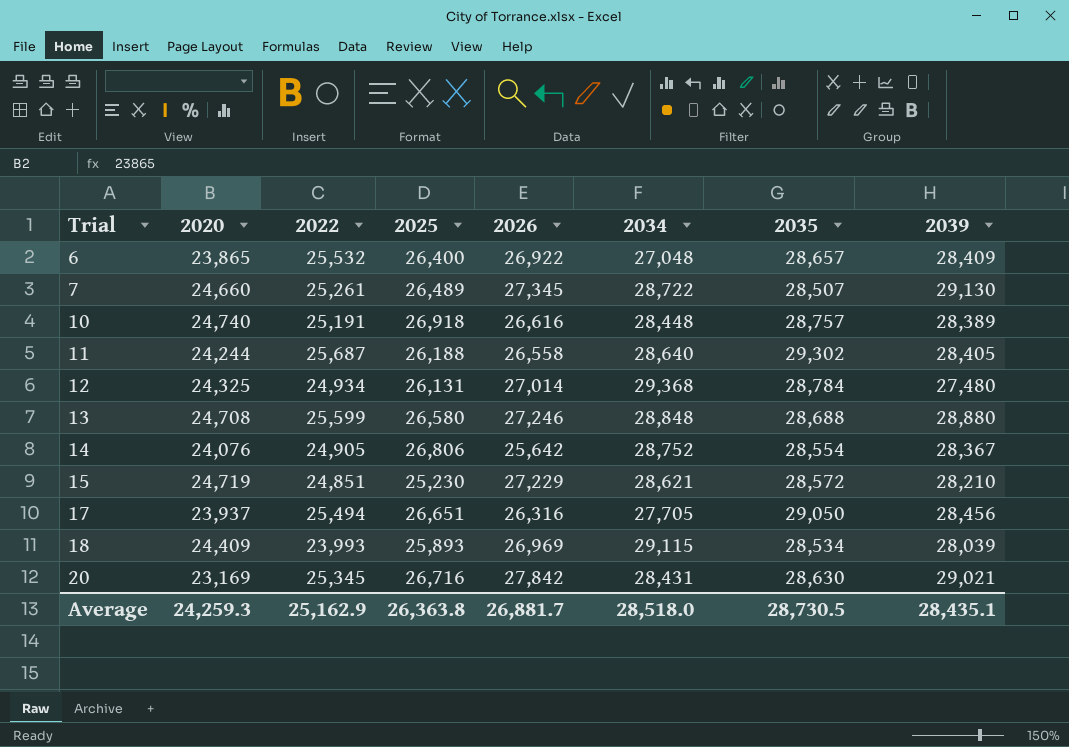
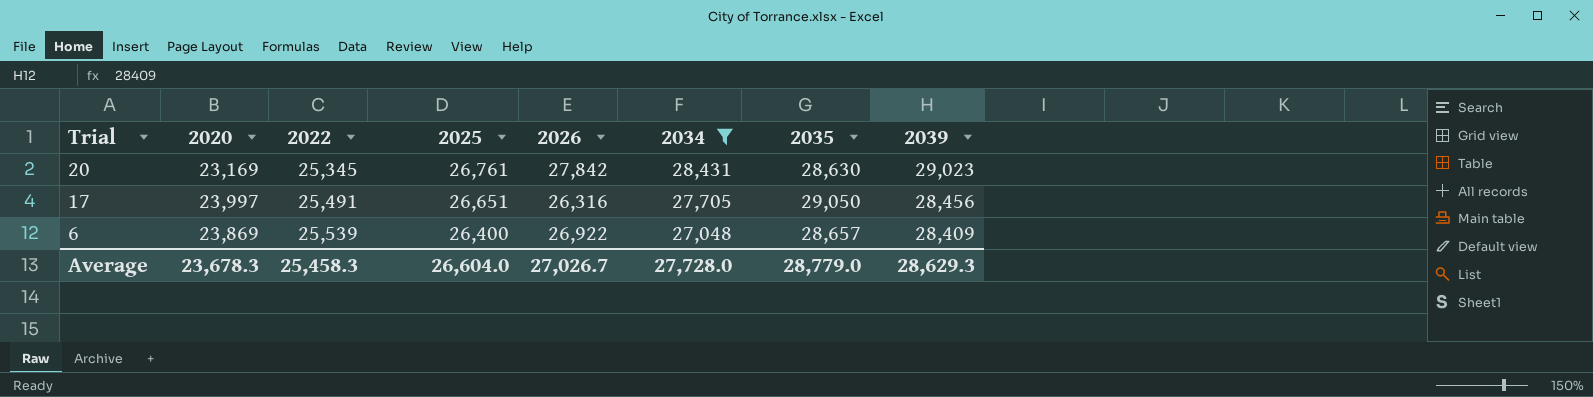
filter: none -> 2034 <= 28,431
row order: Trial ascending -> Trial descending
20 | 2025: 26,716 -> 26,761
20 | 2039: 29,021 -> 29,023
17 | 2020: 23,937 -> 23,997
17 | 2022: 25,494 -> 25,491
6 | 2020: 23,865 -> 23,869
6 | 2022: 25,532 -> 25,539
Average | 2020: 24,259.3 -> 23,678.3
Average | 2022: 25,162.9 -> 25,458.3
Average | 2025: 26,363.8 -> 26,604.0
Average | 2026: 26,881.7 -> 27,026.7
Average | 2034: 28,518.0 -> 27,728.0
Average | 2035: 28,730.5 -> 28,779.0
Average | 2039: 28,435.1 -> 28,629.3

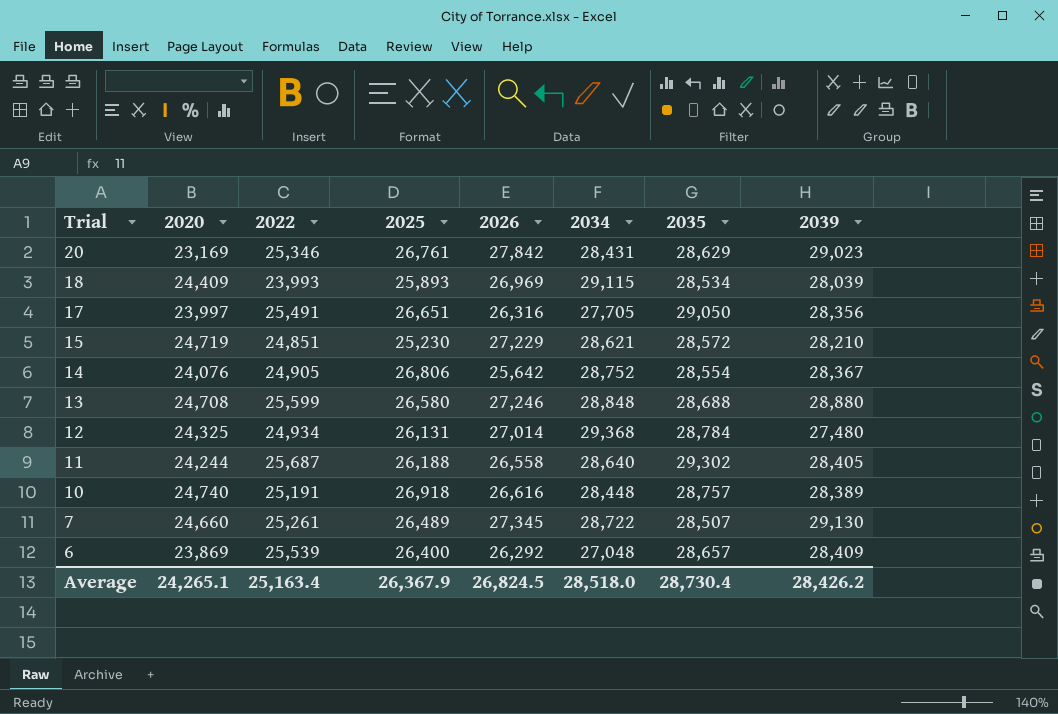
filter: 2034 <= 28,431 -> none
20 | 2022: 25,345 -> 25,346
20 | 2035: 28,630 -> 28,629
17 | 2039: 28,456 -> 28,356
6 | 2026: 26,922 -> 26,292
Average | 2020: 23,678.3 -> 24,265.1
Average | 2022: 25,458.3 -> 25,163.4
Average | 2025: 26,604.0 -> 26,367.9
Average | 2026: 27,026.7 -> 26,824.5
Average | 2034: 27,728.0 -> 28,518.0
Average | 2035: 28,779.0 -> 28,730.4
Average | 2039: 28,629.3 -> 28,426.2

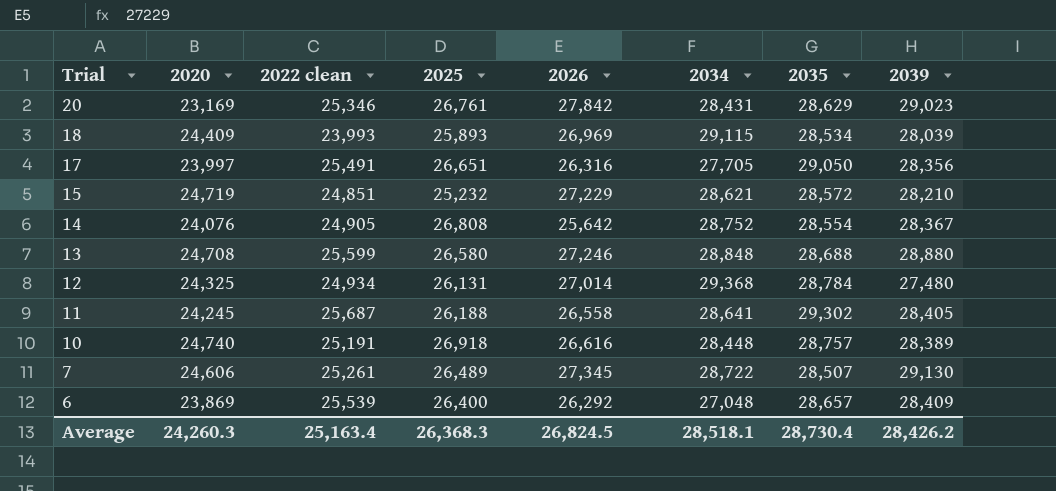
column name: 2022 -> 2022 clean
15 | 2025: 25,230 -> 25,232
14 | 2025: 26,806 -> 26,808
11 | 2020: 24,244 -> 24,245
11 | 2034: 28,640 -> 28,641
7 | 2020: 24,660 -> 24,606
Average | 2020: 24,265.1 -> 24,260.3
Average | 2025: 26,367.9 -> 26,368.3
Average | 2034: 28,518.0 -> 28,518.1

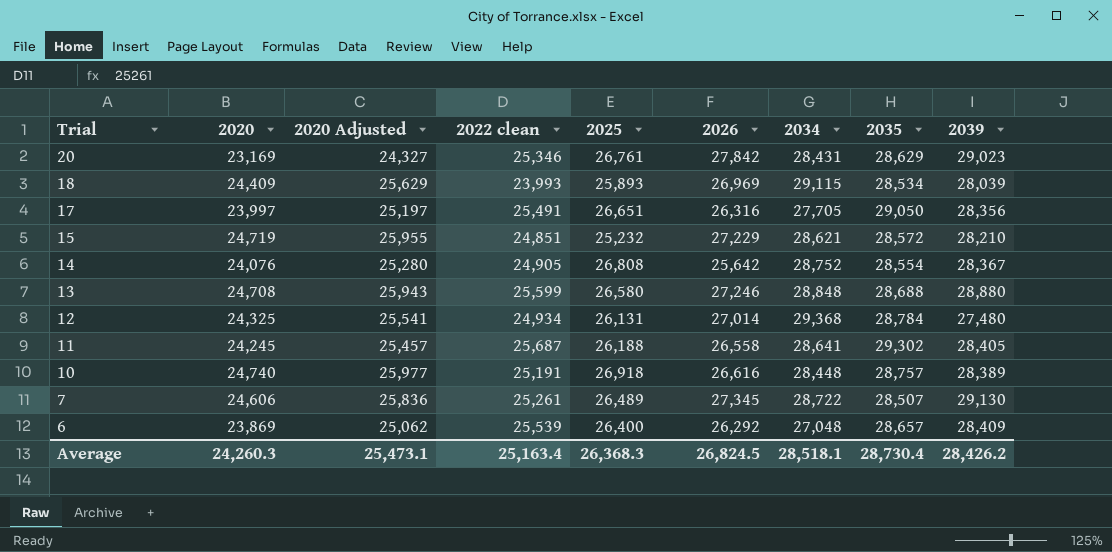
column 2020 Adjusted | formula: none -> [2020] * 1.05

